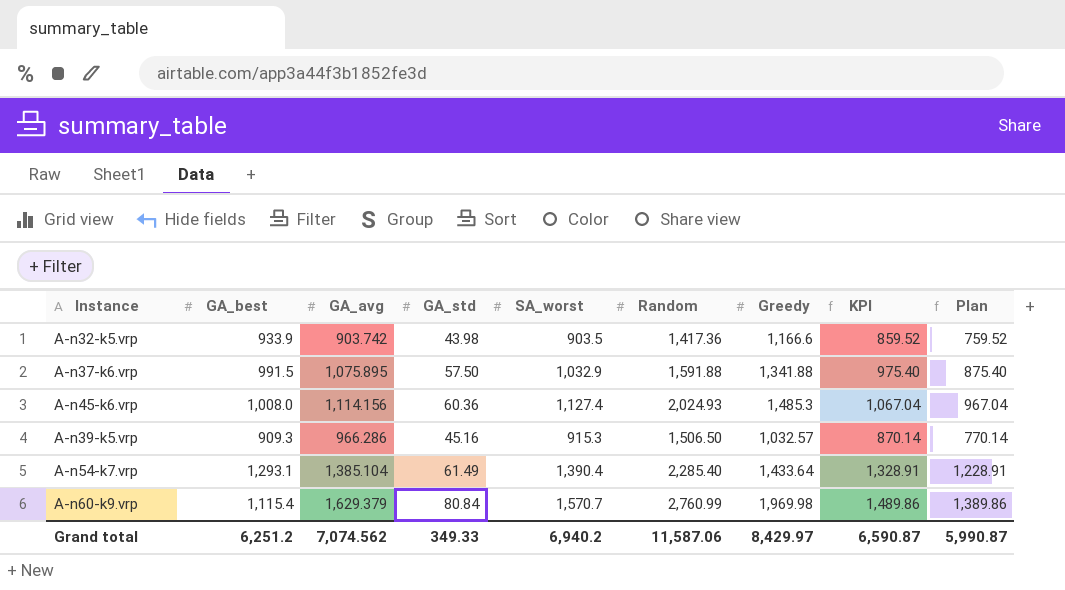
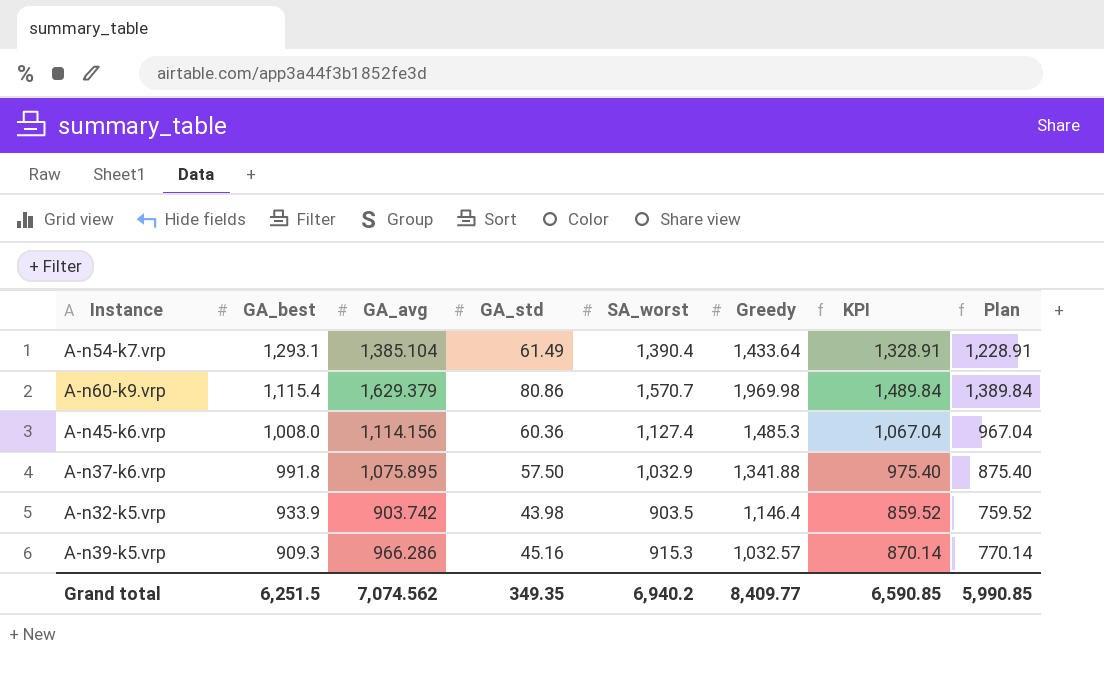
row order: none -> GA_best descending
column Random | position: 6 -> none
A-n60-k9.vrp | GA_std: 80.84 -> 80.86
A-n60-k9.vrp | KPI: 1,489.86 -> 1,489.84
A-n60-k9.vrp | Plan: 1,389.86 -> 1,389.84
A-n37-k6.vrp | GA_best: 991.5 -> 991.8
A-n32-k5.vrp | Greedy: 1,166.6 -> 1,146.4
Grand total | GA_best: 6,251.2 -> 6,251.5
Grand total | GA_std: 349.33 -> 349.35
Grand total | Greedy: 8,429.97 -> 8,409.77
Grand total | KPI: 6,590.87 -> 6,590.85
Grand total | Plan: 5,990.87 -> 5,990.85

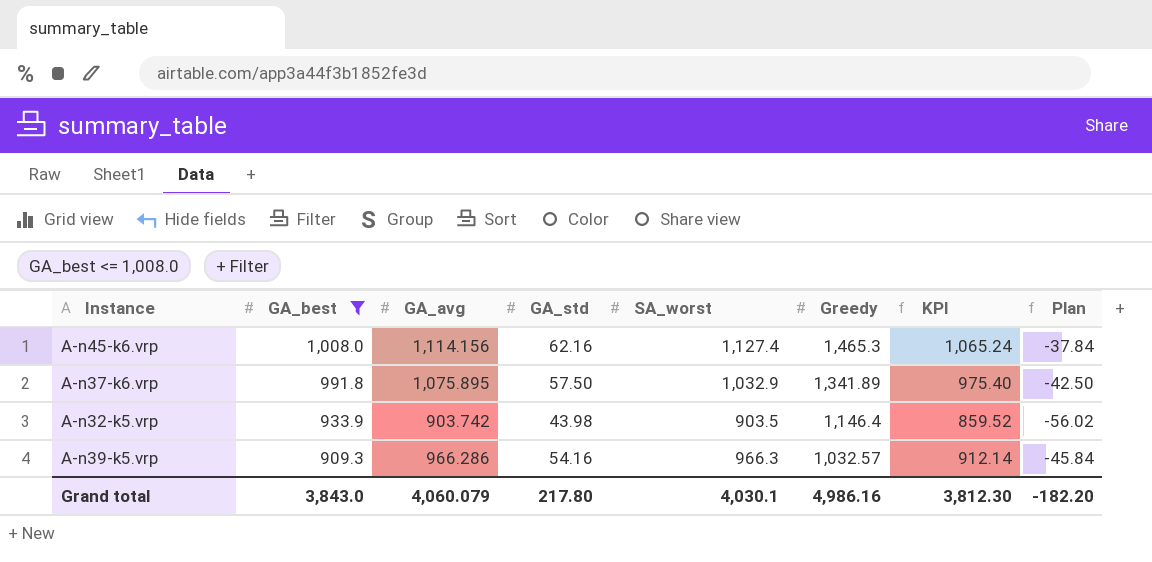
filter: none -> GA_best <= 1,008.0
column Plan | formula: [KPI] - 100 -> [GA_std] - 100
A-n45-k6.vrp | GA_std: 60.36 -> 62.16
A-n45-k6.vrp | Greedy: 1,485.3 -> 1,465.3
A-n45-k6.vrp | KPI: 1,067.04 -> 1,065.24
A-n37-k6.vrp | Greedy: 1,341.88 -> 1,341.89
A-n39-k5.vrp | GA_std: 45.16 -> 54.16
A-n39-k5.vrp | SA_worst: 915.3 -> 966.3
A-n39-k5.vrp | KPI: 870.14 -> 912.14
Grand total | GA_best: 6,251.5 -> 3,843.0
Grand total | GA_avg: 7,074.562 -> 4,060.079
Grand total | GA_std: 349.35 -> 217.80
Grand total | SA_worst: 6,940.2 -> 4,030.1
Grand total | Greedy: 8,409.77 -> 4,986.16
Grand total | KPI: 6,590.85 -> 3,812.30
Grand total | Plan: 5,990.85 -> -182.20

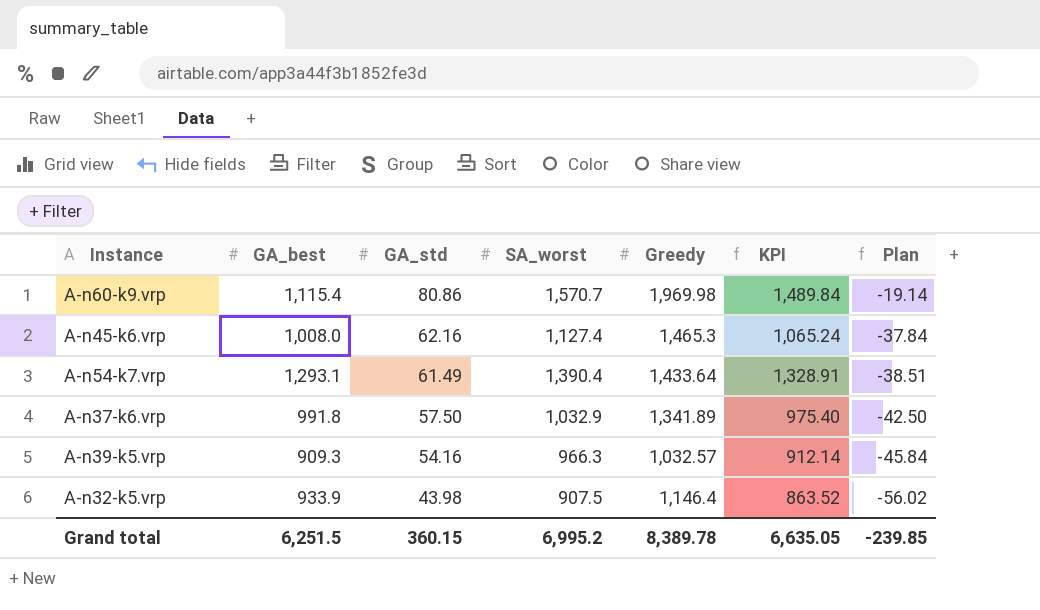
filter: GA_best <= 1,008.0 -> none
row order: GA_best descending -> GA_std descending
column GA_avg | position: 3 -> none
A-n32-k5.vrp | SA_worst: 903.5 -> 907.5
A-n32-k5.vrp | KPI: 859.52 -> 863.52
Grand total | GA_best: 3,843.0 -> 6,251.5
Grand total | GA_std: 217.80 -> 360.15
Grand total | SA_worst: 4,030.1 -> 6,995.2
Grand total | Greedy: 4,986.16 -> 8,389.78
Grand total | KPI: 3,812.30 -> 6,635.05
Grand total | Plan: -182.20 -> -239.85

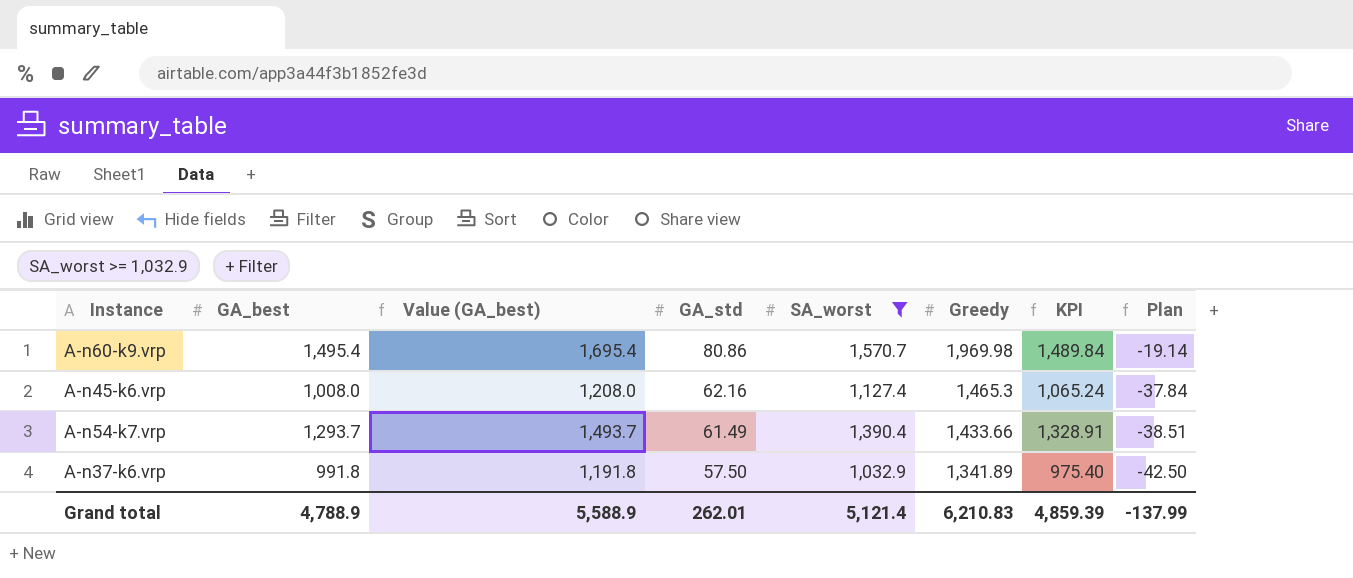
filter: none -> SA_worst >= 1,032.9
column Value (GA_best) | formula: none -> [GA_best] + 200
A-n60-k9.vrp | GA_best: 1,115.4 -> 1,495.4
A-n54-k7.vrp | GA_best: 1,293.1 -> 1,293.7
A-n54-k7.vrp | Greedy: 1,433.64 -> 1,433.66
Grand total | GA_best: 6,251.5 -> 4,788.9
Grand total | GA_std: 360.15 -> 262.01
Grand total | SA_worst: 6,995.2 -> 5,121.4
Grand total | Greedy: 8,389.78 -> 6,210.83
Grand total | KPI: 6,635.05 -> 4,859.39
Grand total | Plan: -239.85 -> -137.99

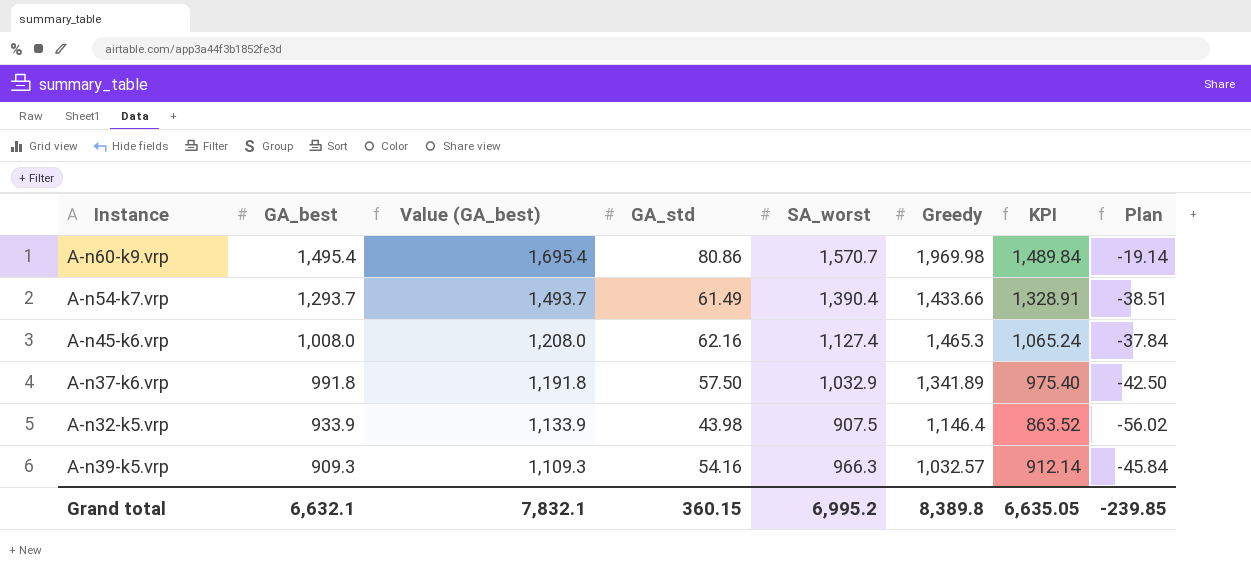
filter: SA_worst >= 1,032.9 -> none
row order: GA_std descending -> GA_best descending
Grand total | GA_best: 4,788.9 -> 6,632.1
Grand total | Value (GA_best): 5,588.9 -> 7,832.1
Grand total | GA_std: 262.01 -> 360.15
Grand total | SA_worst: 5,121.4 -> 6,995.2
Grand total | Greedy: 6,210.83 -> 8,389.8
Grand total | KPI: 4,859.39 -> 6,635.05
Grand total | Plan: -137.99 -> -239.85

